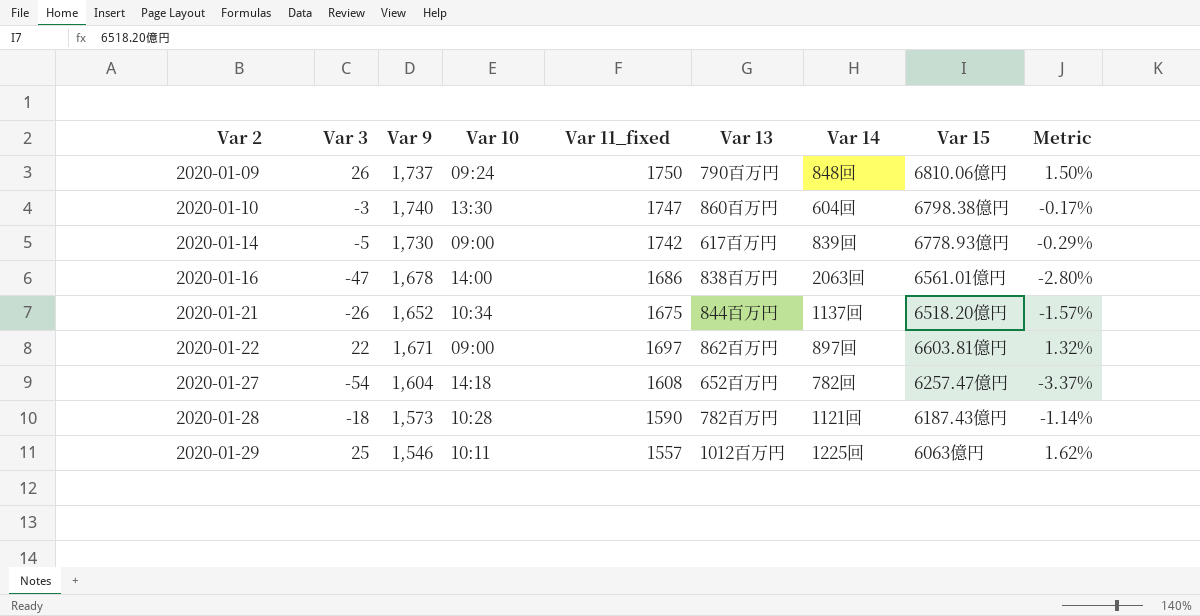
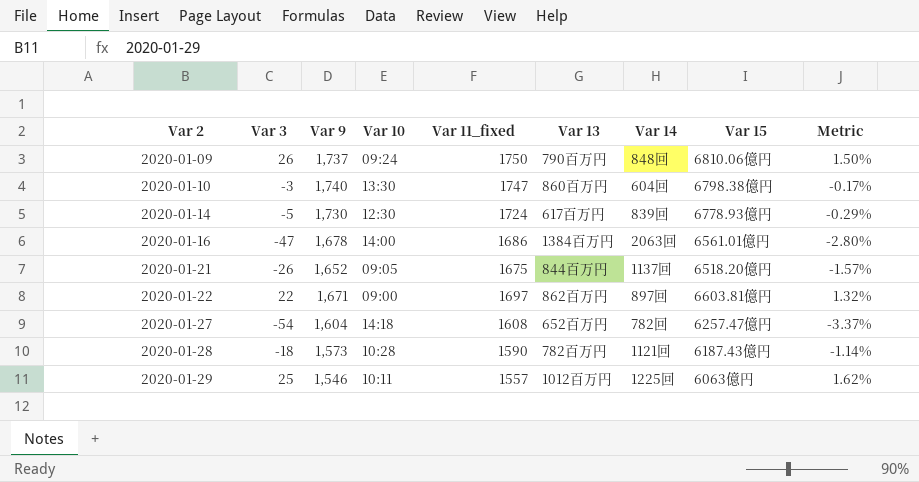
2020-01-14 | Var 10: 09:00 -> 12:30
2020-01-14 | Var 11_fixed: 1742 -> 1724
2020-01-16 | Var 13: 838百万円 -> 1384百万円
2020-01-21 | Var 10: 10:34 -> 09:05

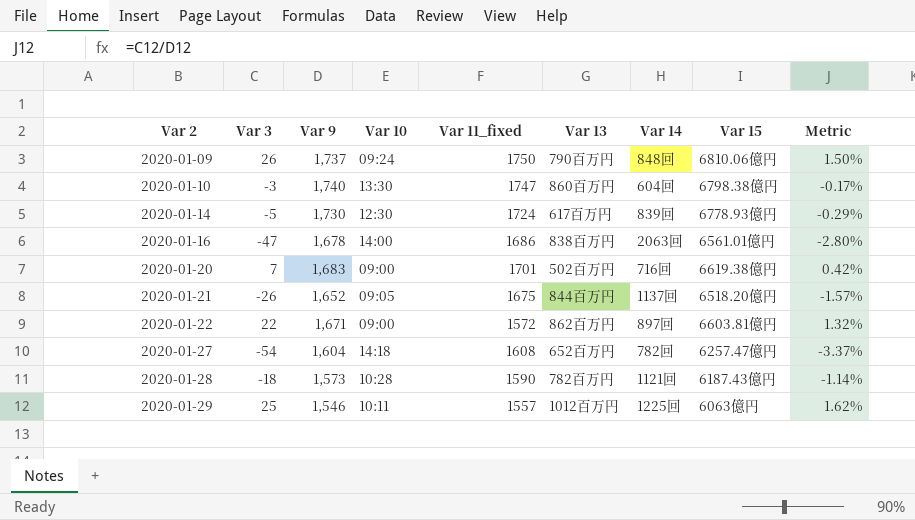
2020-01-16 | Var 13: 1384百万円 -> 838百万円
row 2020-01-20: none -> 7 | 1,683 | 09:00 | 1701 | 502百万円 | 716回 | 6619.38億円 | 0.42%
2020-01-22 | Var 11_fixed: 1697 -> 1572

